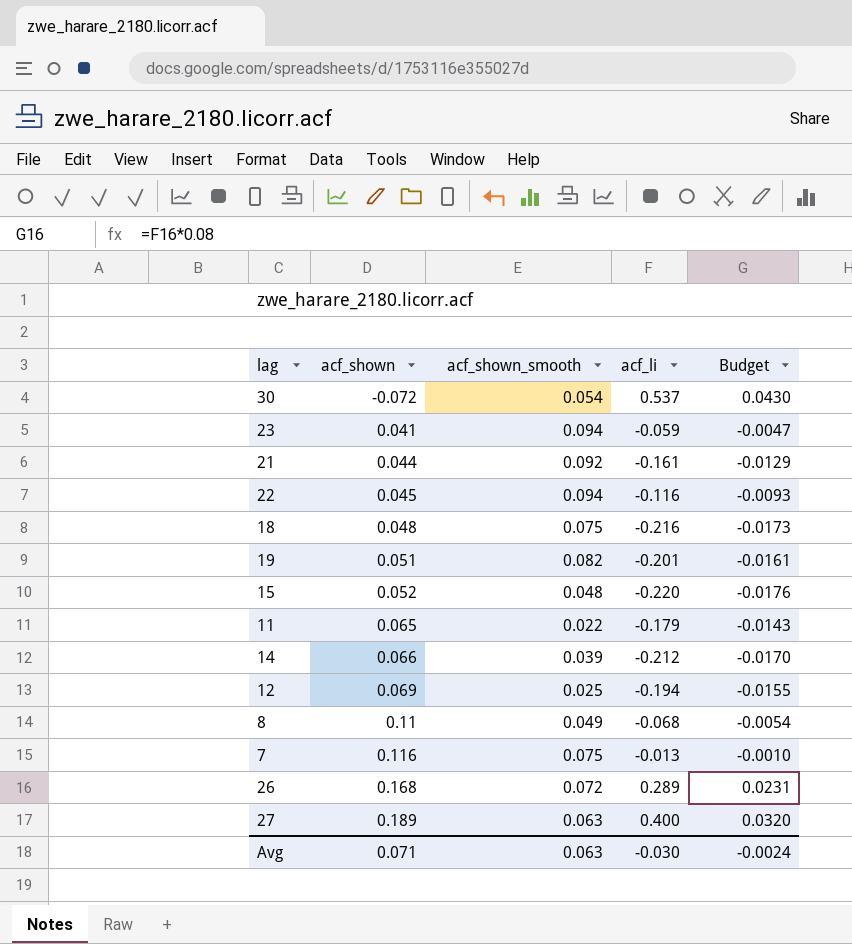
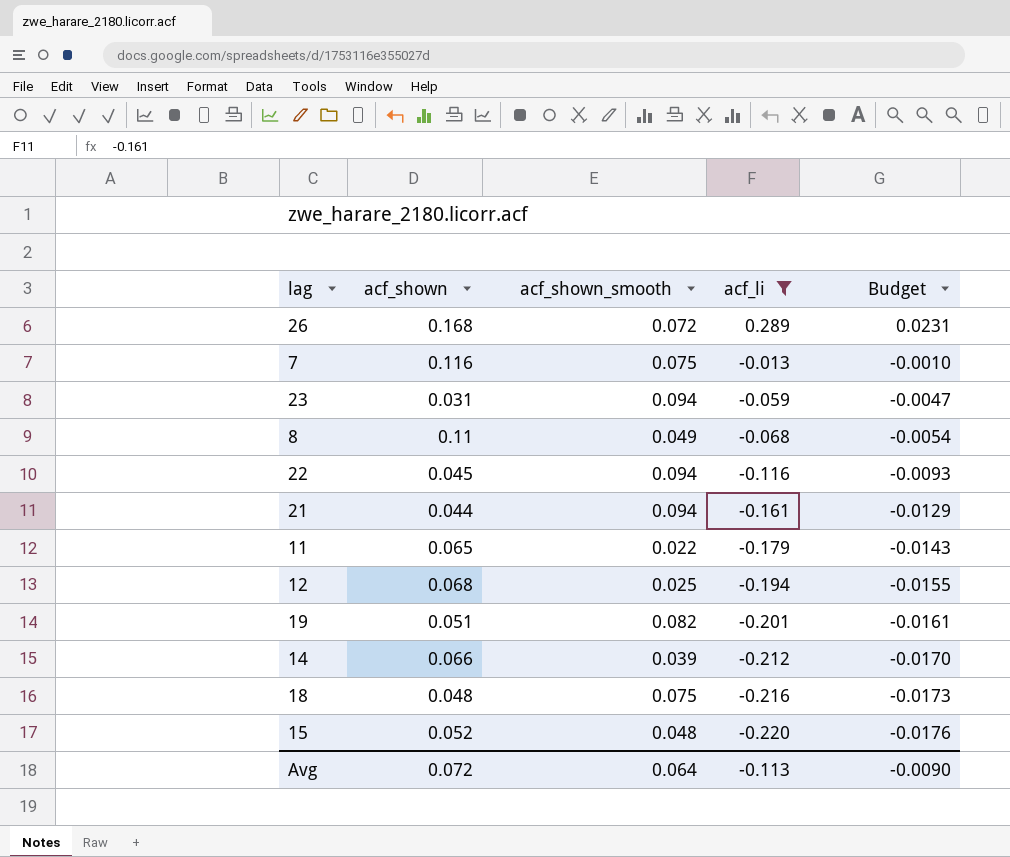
filter: none -> acf_li <= 0.289
row order: acf_shown ascending -> acf_li descending
23 | acf_shown: 0.041 -> 0.031
21 | acf_shown_smooth: 0.092 -> 0.094
12 | acf_shown: 0.069 -> 0.068
Avg | acf_shown: 0.071 -> 0.072
Avg | acf_shown_smooth: 0.063 -> 0.064
Avg | acf_li: -0.030 -> -0.113
Avg | Budget: -0.0024 -> -0.0090

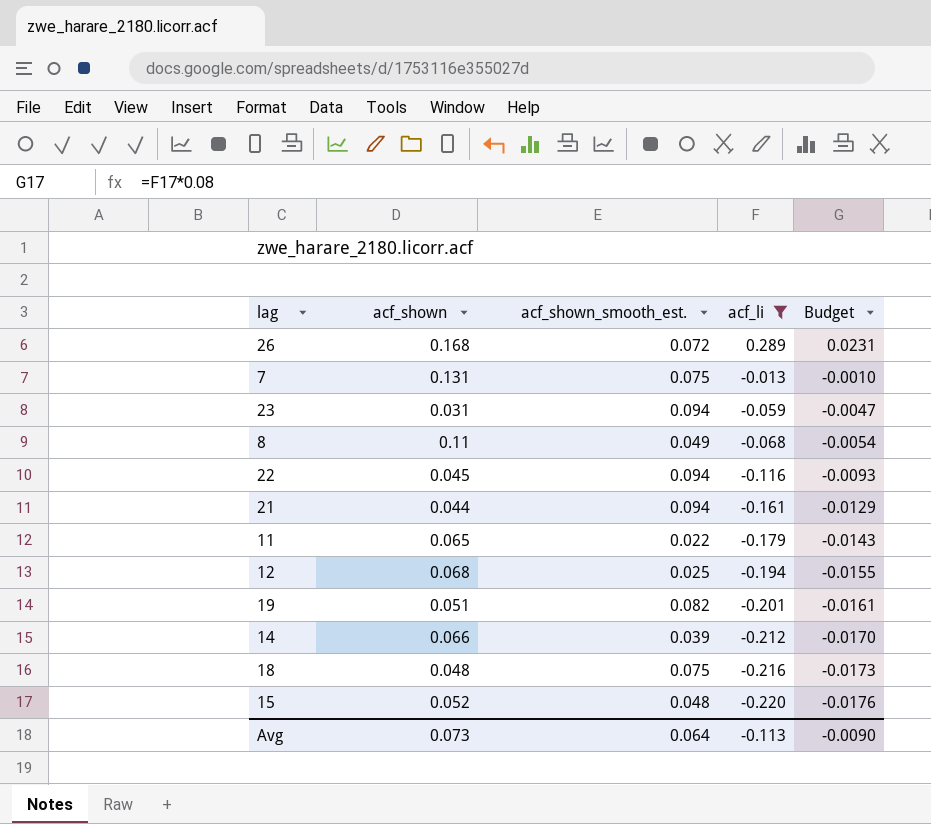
column name: acf_shown_smooth -> acf_shown_smooth_est.
7 | acf_shown: 0.116 -> 0.131
Avg | acf_shown: 0.072 -> 0.073

